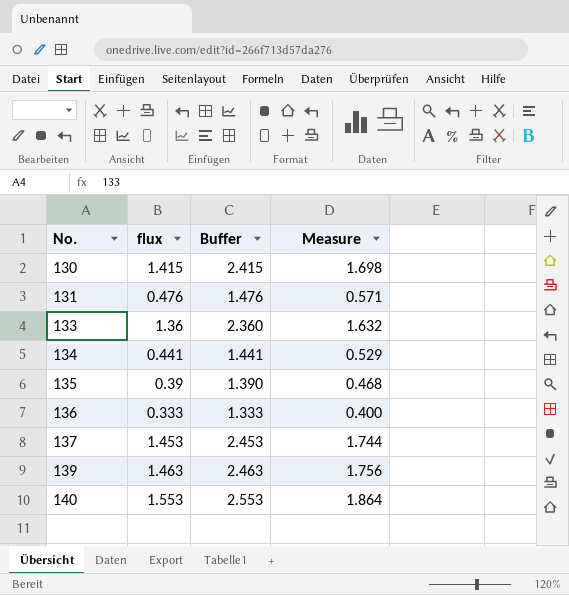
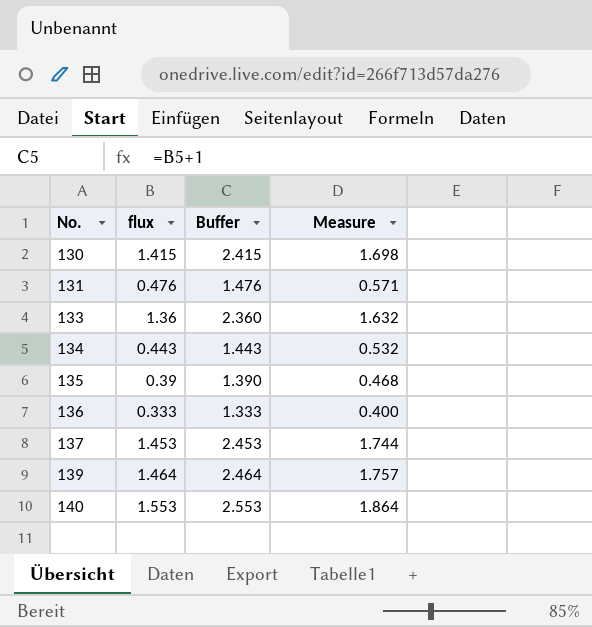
134 | flux: 0.441 -> 0.443
134 | Buffer: 1.441 -> 1.443
134 | Measure: 0.529 -> 0.532
139 | flux: 1.463 -> 1.464
139 | Buffer: 2.463 -> 2.464
139 | Measure: 1.756 -> 1.757

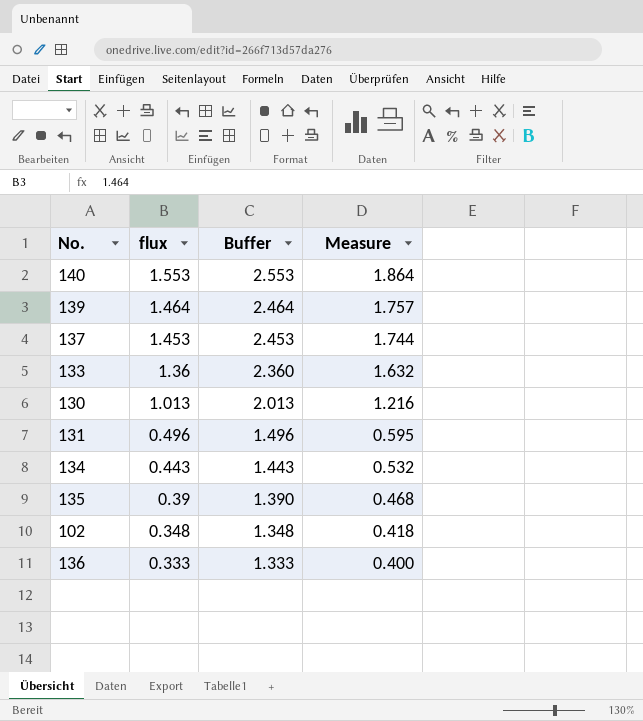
row order: No. ascending -> flux descending
130 | flux: 1.415 -> 1.013
130 | Buffer: 2.415 -> 2.013
130 | Measure: 1.698 -> 1.216
131 | flux: 0.476 -> 0.496
131 | Buffer: 1.476 -> 1.496
131 | Measure: 0.571 -> 0.595
row 102: none -> 0.348 | 1.348 | 0.418

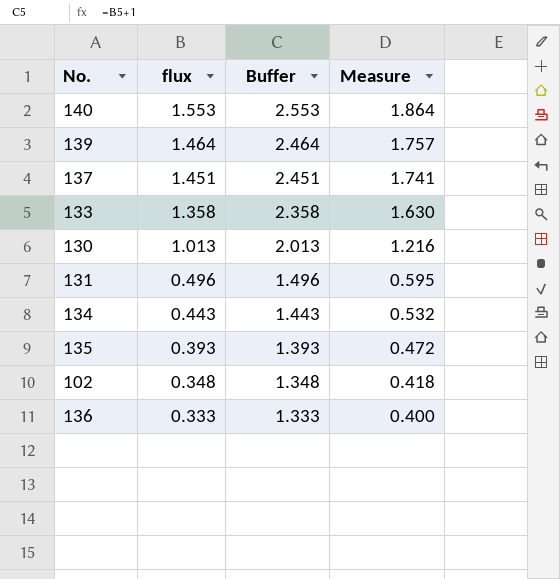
137 | flux: 1.453 -> 1.451
137 | Buffer: 2.453 -> 2.451
137 | Measure: 1.744 -> 1.741
133 | flux: 1.36 -> 1.358
133 | Buffer: 2.360 -> 2.358
133 | Measure: 1.632 -> 1.630
135 | flux: 0.39 -> 0.393
135 | Buffer: 1.390 -> 1.393
135 | Measure: 0.468 -> 0.472

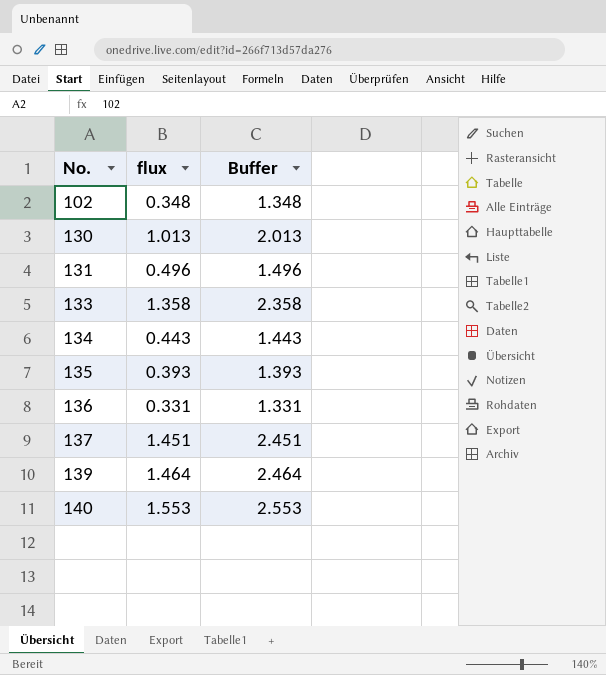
row order: flux descending -> No. ascending
column Measure | formula: [flux] * 1.2 -> none
136 | flux: 0.333 -> 0.331
136 | Buffer: 1.333 -> 1.331

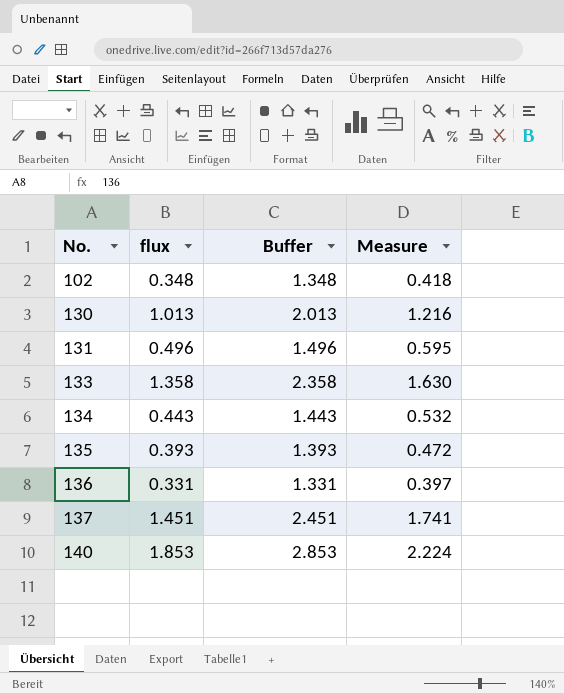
column Measure | formula: none -> [flux] * 1.2
row 139: 1.464 | 2.464 -> none
140 | flux: 1.553 -> 1.853
140 | Buffer: 2.553 -> 2.853

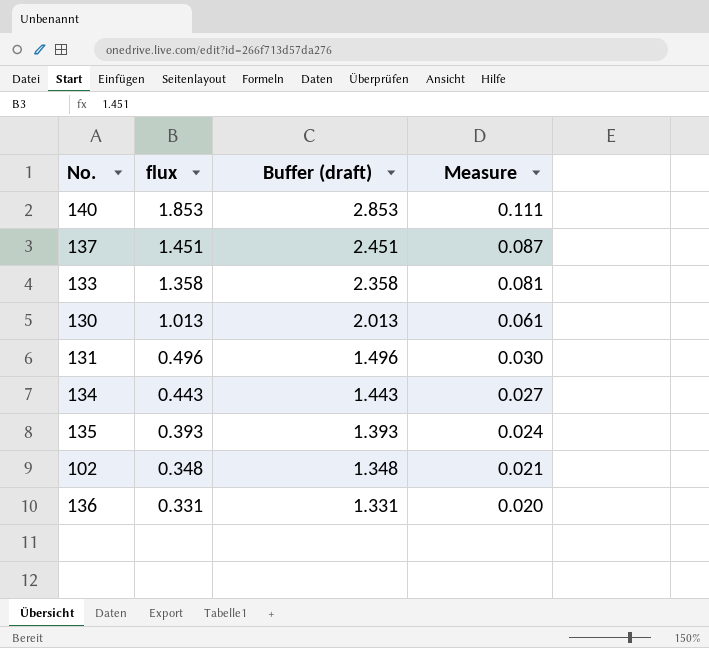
row order: No. ascending -> flux descending
column name: Buffer -> Buffer (draft)
column Measure | formula: [flux] * 1.2 -> [flux] * 0.06

